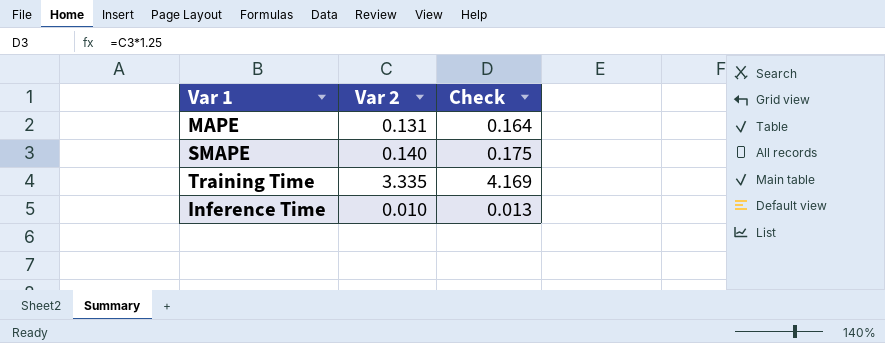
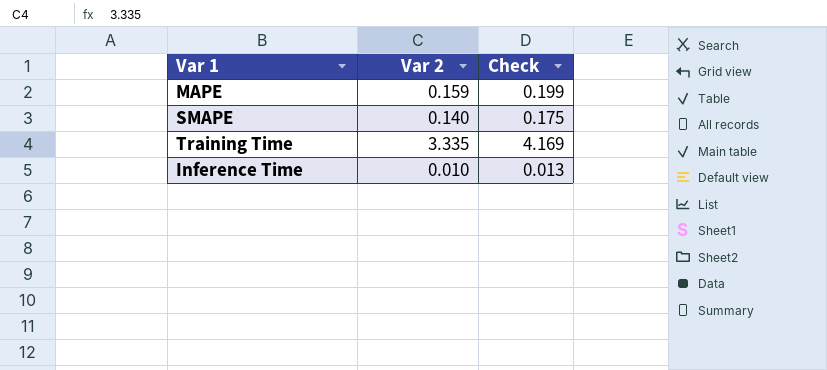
MAPE | Var 2: 0.131 -> 0.159
MAPE | Check: 0.164 -> 0.199

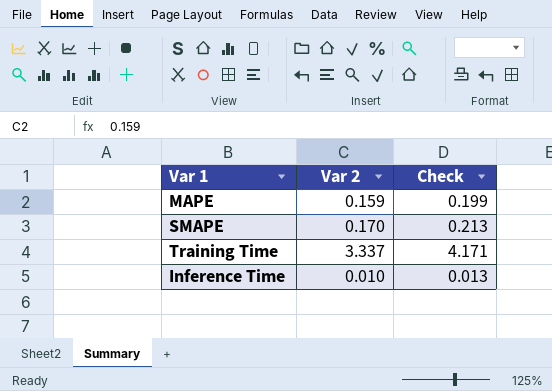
SMAPE | Var 2: 0.140 -> 0.170
SMAPE | Check: 0.175 -> 0.213
Training Time | Var 2: 3.335 -> 3.337
Training Time | Check: 4.169 -> 4.171

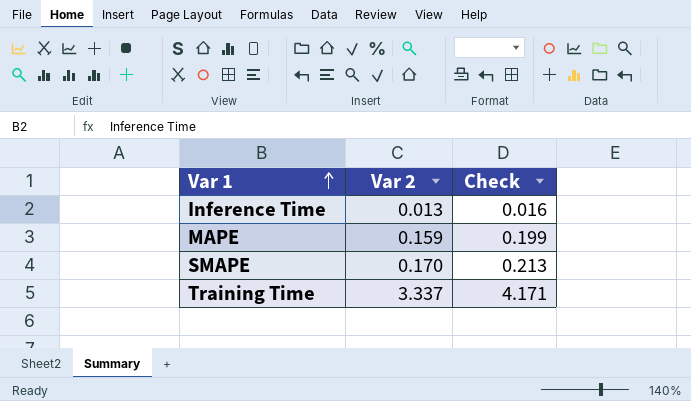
row order: none -> Var 1 ascending
Inference Time | Var 2: 0.010 -> 0.013
Inference Time | Check: 0.013 -> 0.016

